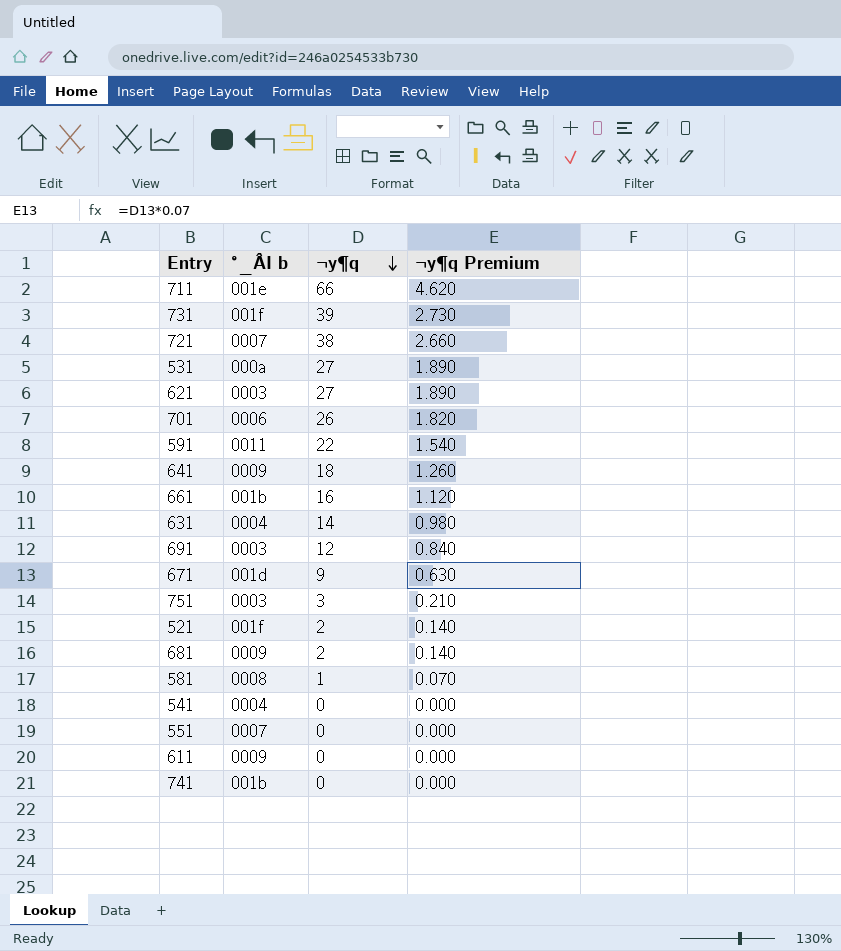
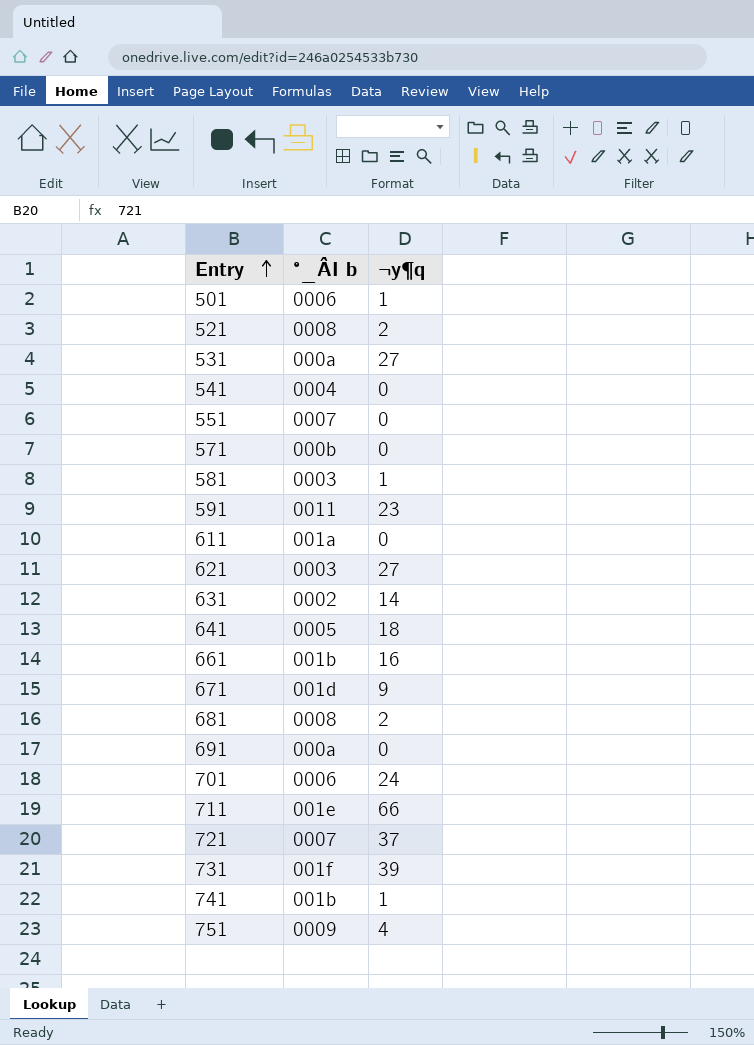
row order: ¬y¶q descending -> Entry ascending
column ¬y¶q Premium | formula: [¬y¶q] * 0.07 -> none
row 501: none -> 0006 | 1
521 | °_ÂI b: 001f -> 0008
row 571: none -> 000b | 0
581 | °_ÂI b: 0008 -> 0003
591 | ¬y¶q: 22 -> 23
611 | °_ÂI b: 0009 -> 001a
631 | °_ÂI b: 0004 -> 0002
641 | °_ÂI b: 0009 -> 0005
681 | °_ÂI b: 0009 -> 0008
691 | °_ÂI b: 0003 -> 000a
691 | ¬y¶q: 12 -> 0
701 | ¬y¶q: 26 -> 24
721 | ¬y¶q: 38 -> 37
741 | ¬y¶q: 0 -> 1
751 | °_ÂI b: 0003 -> 0009
751 | ¬y¶q: 3 -> 4

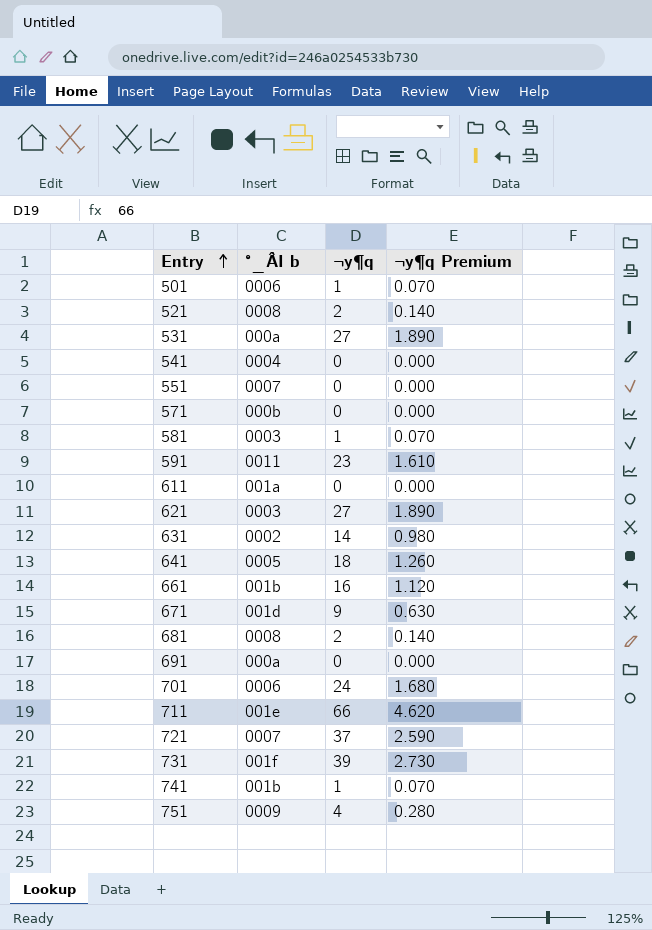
column ¬y¶q Premium | formula: none -> [¬y¶q] * 0.07

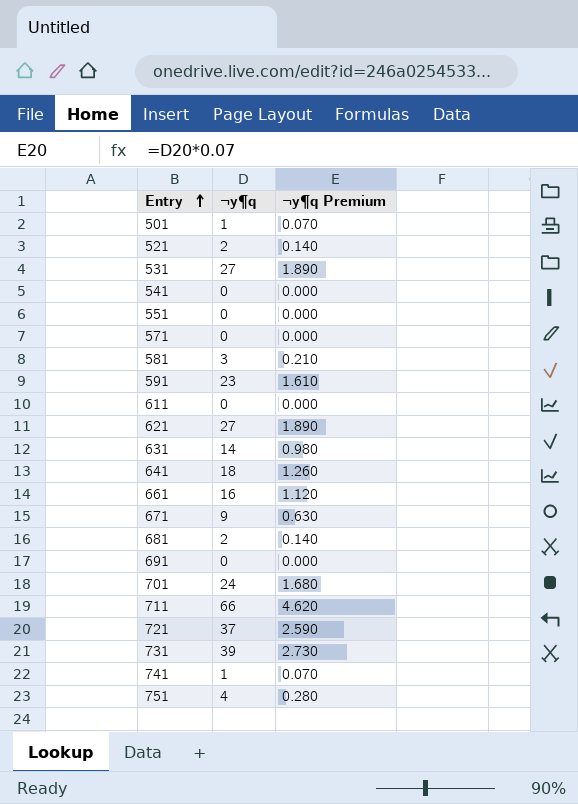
column °_ÂI b | position: 2 -> none
581 | ¬y¶q: 1 -> 3
581 | ¬y¶q Premium: 0.070 -> 0.210

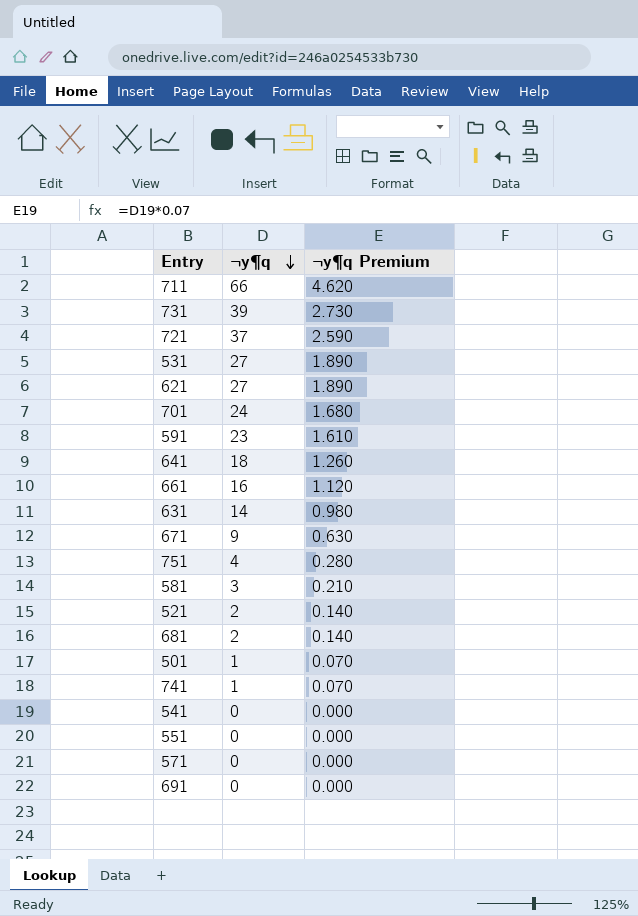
row order: Entry ascending -> ¬y¶q descending
row 611: 0 | 0.000 -> none

